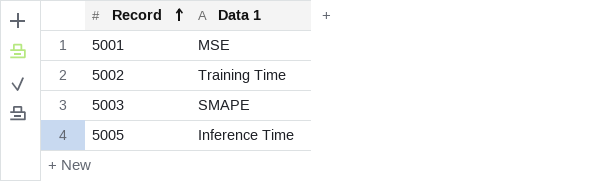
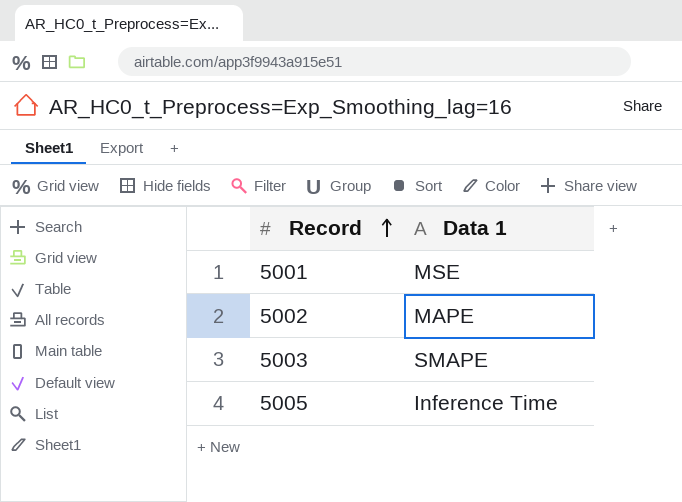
5002 | Data 1: Training Time -> MAPE

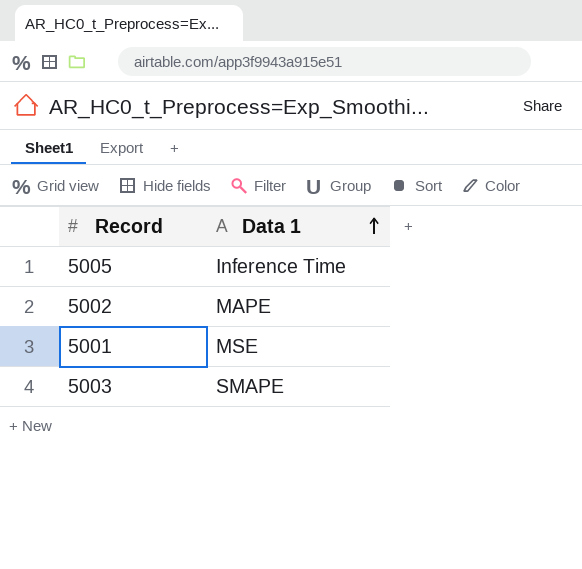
row order: Record ascending -> Data 1 ascending

